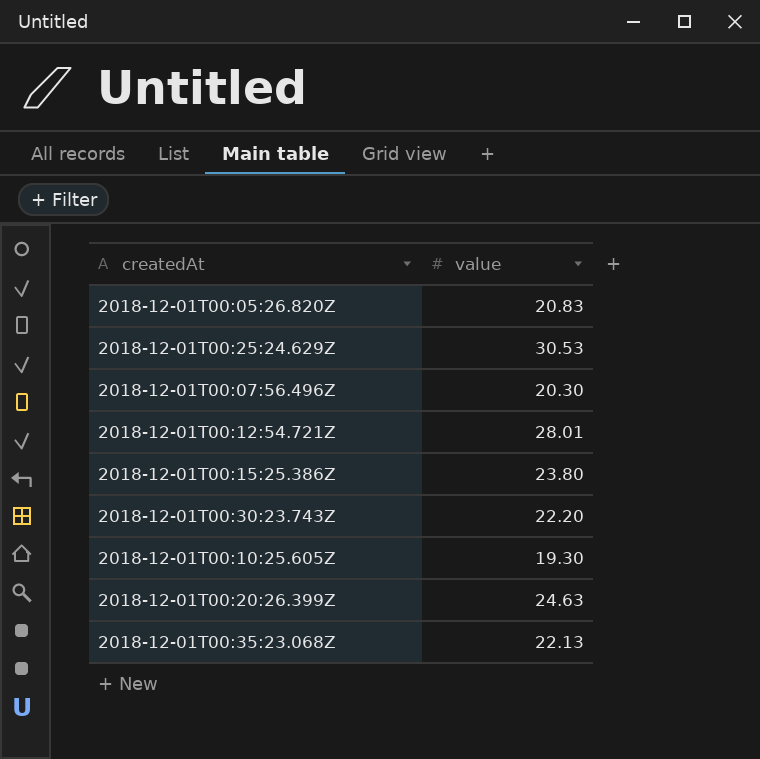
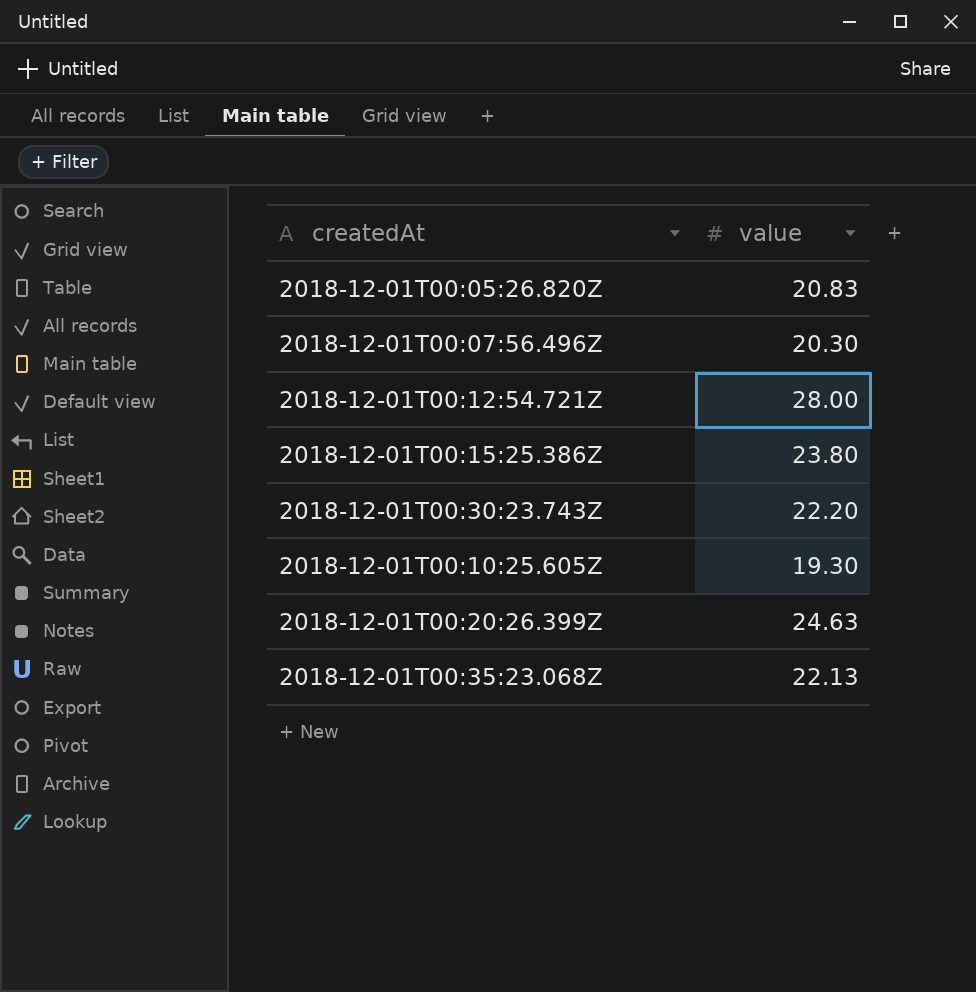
row 2018-12-01T00:25:24.629Z: 30.53 -> none
2018-12-01T00:12:54.721Z | value: 28.01 -> 28.00

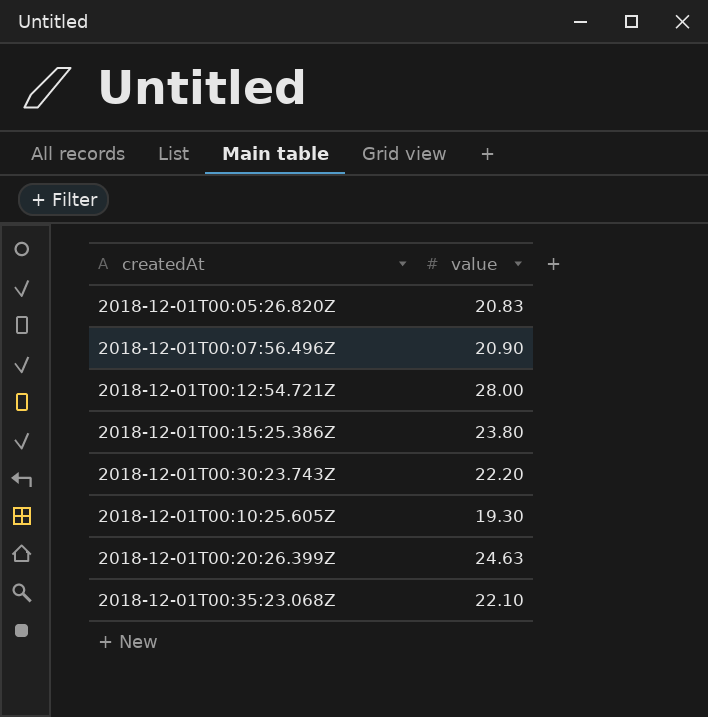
2018-12-01T00:07:56.496Z | value: 20.30 -> 20.90
2018-12-01T00:35:23.068Z | value: 22.13 -> 22.10

